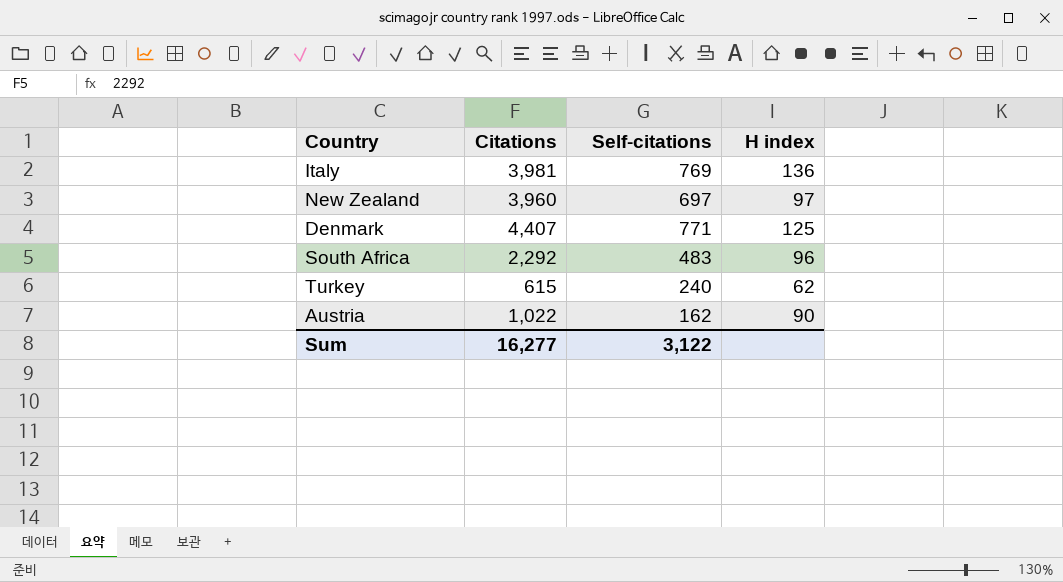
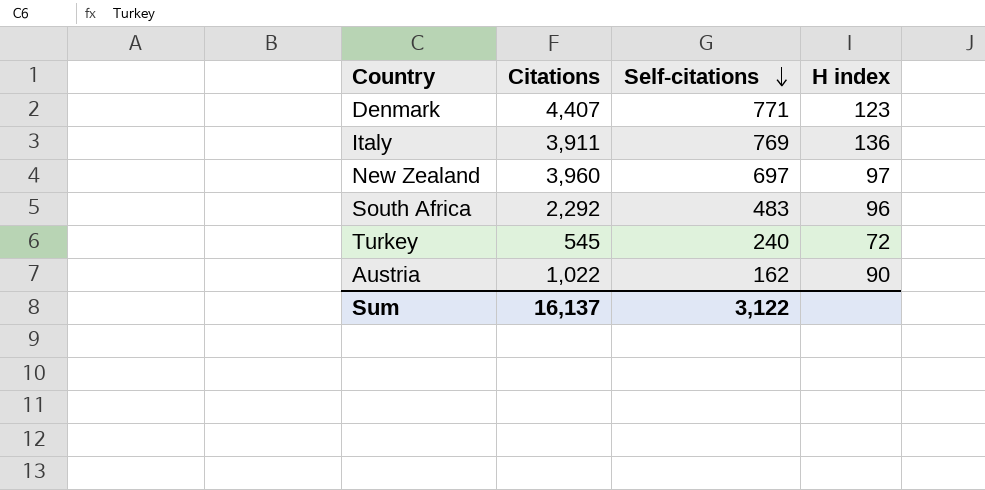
row order: none -> Self-citations descending
Denmark | H index: 125 -> 123
Italy | Citations: 3,981 -> 3,911
Turkey | Citations: 615 -> 545
Turkey | H index: 62 -> 72
Sum | Citations: 16,277 -> 16,137

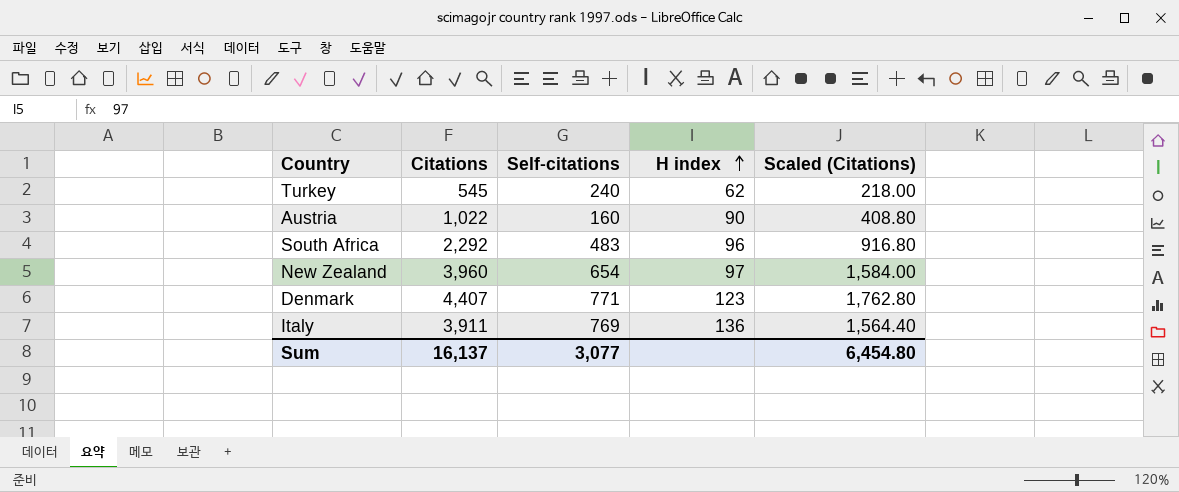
row order: Self-citations descending -> H index ascending
column Scaled (Citations) | formula: none -> [Citations] * 0.4
Turkey | H index: 72 -> 62
Austria | Self-citations: 162 -> 160
New Zealand | Self-citations: 697 -> 654
Sum | Self-citations: 3,122 -> 3,077

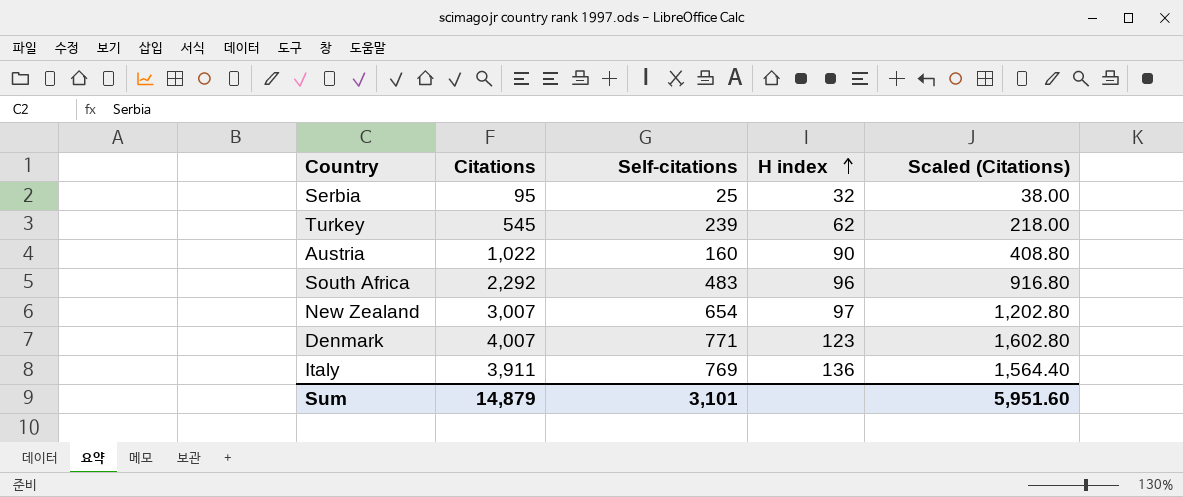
row Serbia: none -> 95 | 25 | 32 | 38.00
Turkey | Self-citations: 240 -> 239
New Zealand | Citations: 3,960 -> 3,007
New Zealand | Scaled (Citations): 1,584.00 -> 1,202.80
Denmark | Citations: 4,407 -> 4,007
Denmark | Scaled (Citations): 1,762.80 -> 1,602.80
Sum | Citations: 16,137 -> 14,879
Sum | Self-citations: 3,077 -> 3,101
Sum | Scaled (Citations): 6,454.80 -> 5,951.60

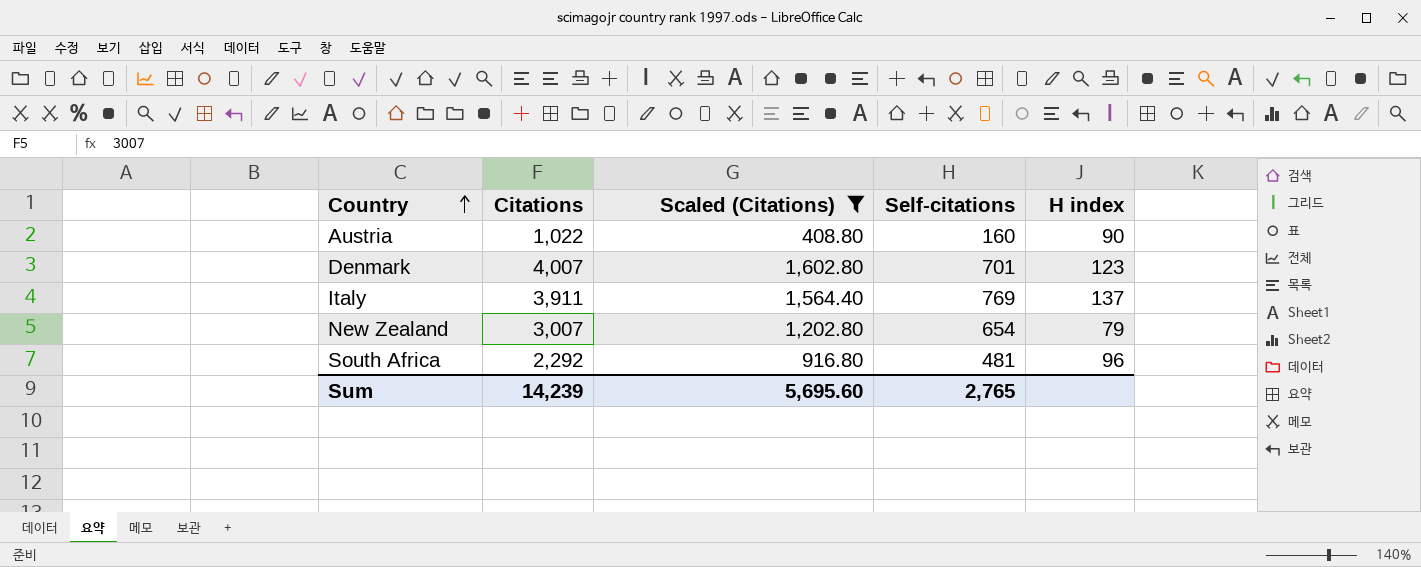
filter: none -> Scaled (Citations) >= 408.80
row order: H index ascending -> Country ascending
column Scaled (Citations) | position: 5 -> 3
Denmark | Self-citations: 771 -> 701
Italy | H index: 136 -> 137
New Zealand | H index: 97 -> 79
South Africa | Self-citations: 483 -> 481
Sum | Citations: 14,879 -> 14,239
Sum | Scaled (Citations): 5,951.60 -> 5,695.60
Sum | Self-citations: 3,101 -> 2,765

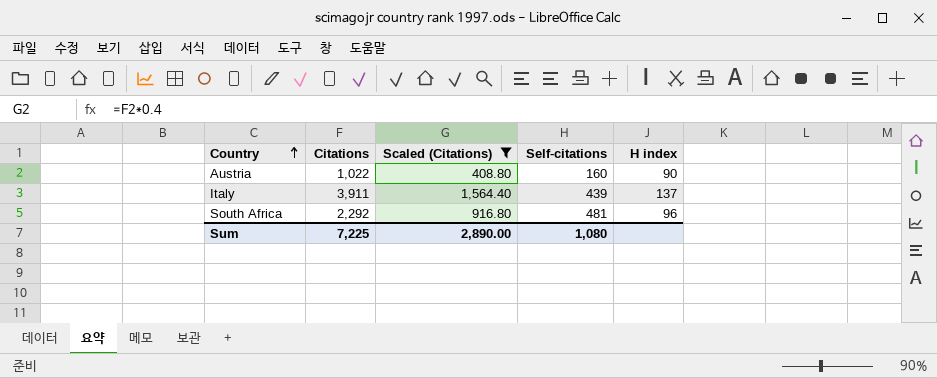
row Denmark: 4,007 | 1,602.80 | 701 | 123 -> none
row New Zealand: 3,007 | 1,202.80 | 654 | 79 -> none
Italy | Self-citations: 769 -> 439
Sum | Citations: 14,239 -> 7,225
Sum | Scaled (Citations): 5,695.60 -> 2,890.00
Sum | Self-citations: 2,765 -> 1,080

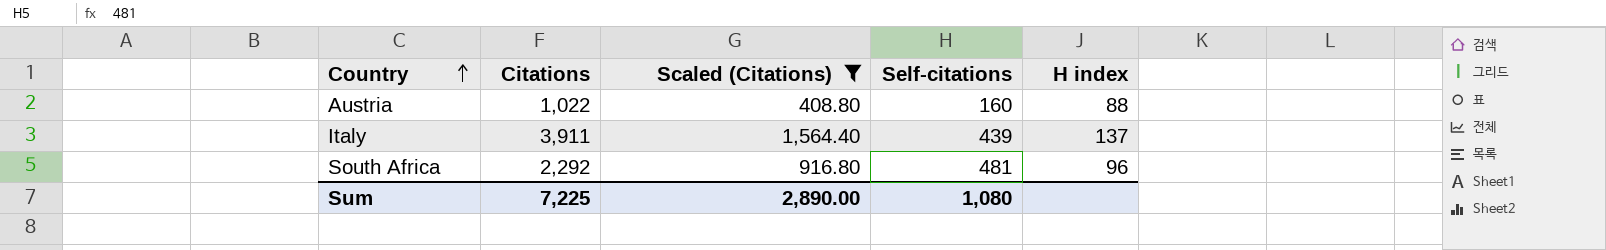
Austria | H index: 90 -> 88

